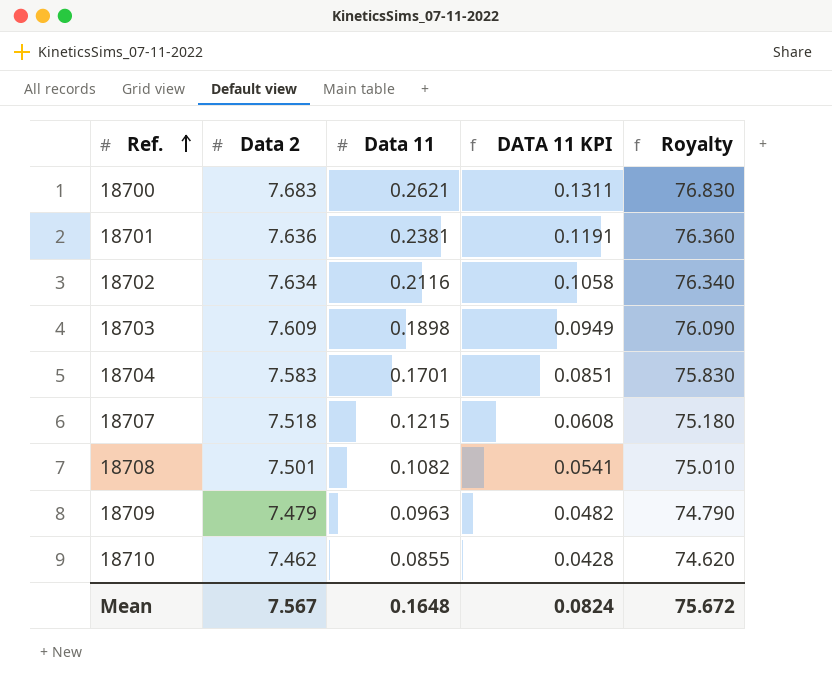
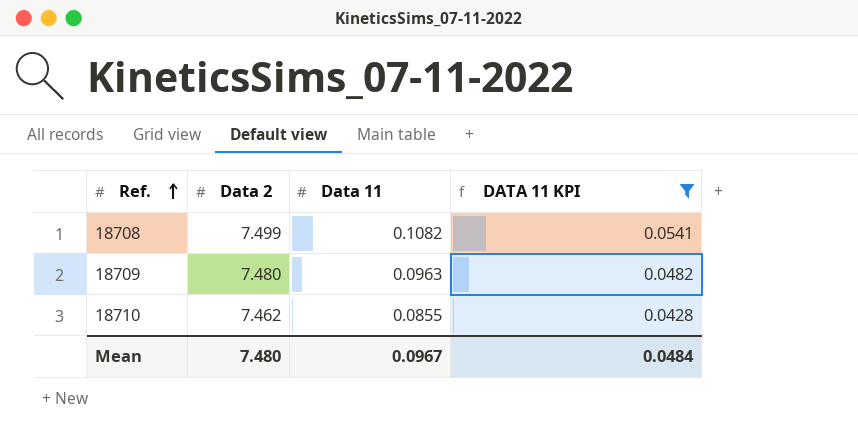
filter: none -> DATA 11 KPI <= 0.0541
column Royalty | formula: [Data 2] * 10 -> none
18708 | Data 2: 7.501 -> 7.499
18709 | Data 2: 7.479 -> 7.480
Mean | Data 2: 7.567 -> 7.480
Mean | Data 11: 0.1648 -> 0.0967
Mean | DATA 11 KPI: 0.0824 -> 0.0484

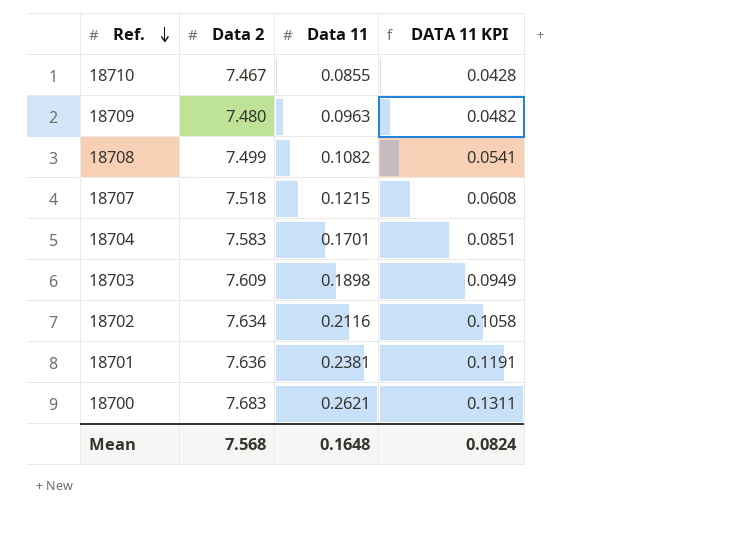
filter: DATA 11 KPI <= 0.0541 -> none
row order: Ref. ascending -> Ref. descending
18710 | Data 2: 7.462 -> 7.467
Mean | Data 2: 7.480 -> 7.568
Mean | Data 11: 0.0967 -> 0.1648
Mean | DATA 11 KPI: 0.0484 -> 0.0824

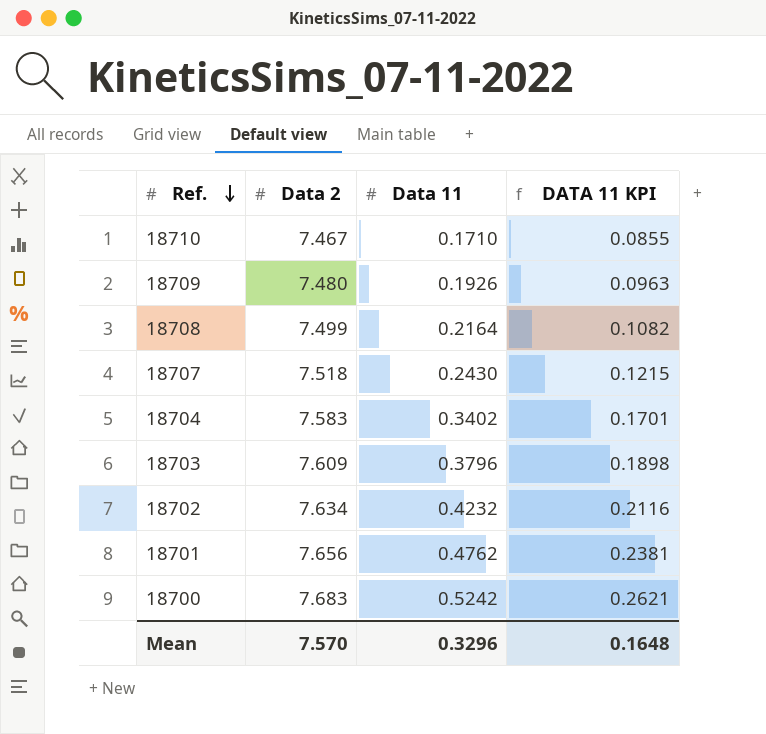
18710 | Data 11: 0.0855 -> 0.1710
18710 | DATA 11 KPI: 0.0428 -> 0.0855
18709 | Data 11: 0.0963 -> 0.1926
18709 | DATA 11 KPI: 0.0482 -> 0.0963
18708 | Data 11: 0.1082 -> 0.2164
18708 | DATA 11 KPI: 0.0541 -> 0.1082
18707 | Data 11: 0.1215 -> 0.2430
18707 | DATA 11 KPI: 0.0608 -> 0.1215
18704 | Data 11: 0.1701 -> 0.3402
18704 | DATA 11 KPI: 0.0851 -> 0.1701
18703 | Data 11: 0.1898 -> 0.3796
18703 | DATA 11 KPI: 0.0949 -> 0.1898
18702 | Data 11: 0.2116 -> 0.4232
18702 | DATA 11 KPI: 0.1058 -> 0.2116
18701 | Data 2: 7.636 -> 7.656
18701 | Data 11: 0.2381 -> 0.4762
18701 | DATA 11 KPI: 0.1191 -> 0.2381
18700 | Data 11: 0.2621 -> 0.5242
18700 | DATA 11 KPI: 0.1311 -> 0.2621
Mean | Data 2: 7.568 -> 7.570
Mean | Data 11: 0.1648 -> 0.3296
Mean | DATA 11 KPI: 0.0824 -> 0.1648

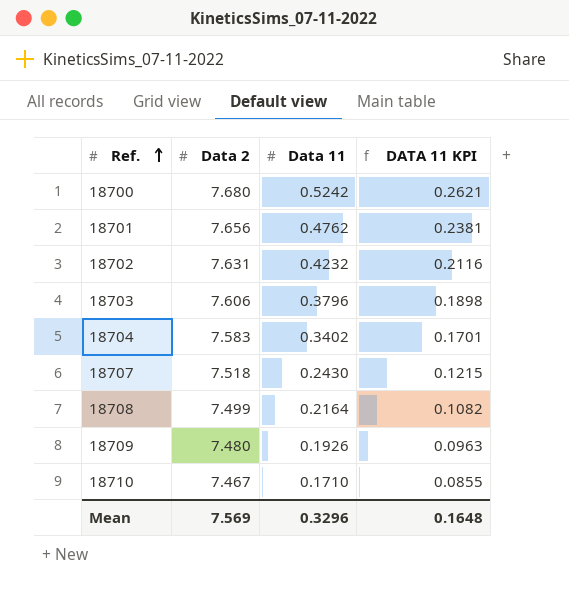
row order: Ref. descending -> Ref. ascending
18700 | Data 2: 7.683 -> 7.680
18702 | Data 2: 7.634 -> 7.631
18703 | Data 2: 7.609 -> 7.606
Mean | Data 2: 7.570 -> 7.569

